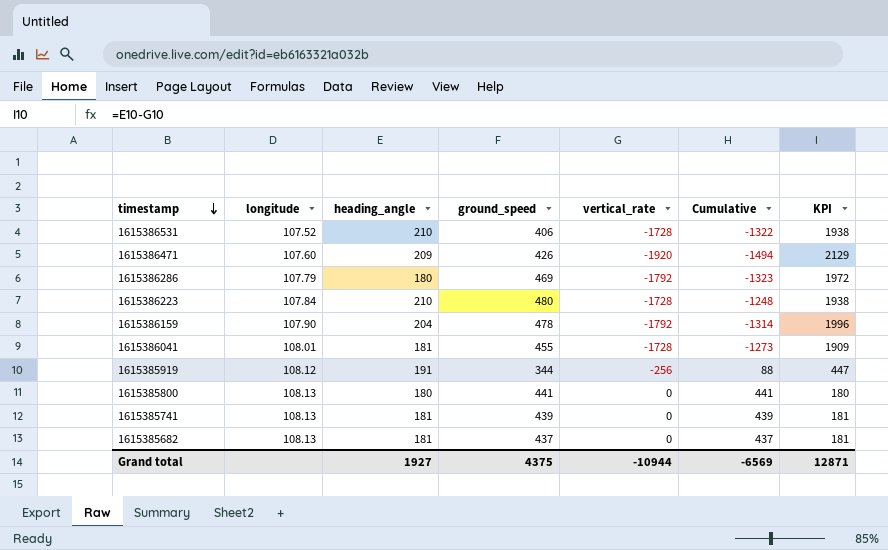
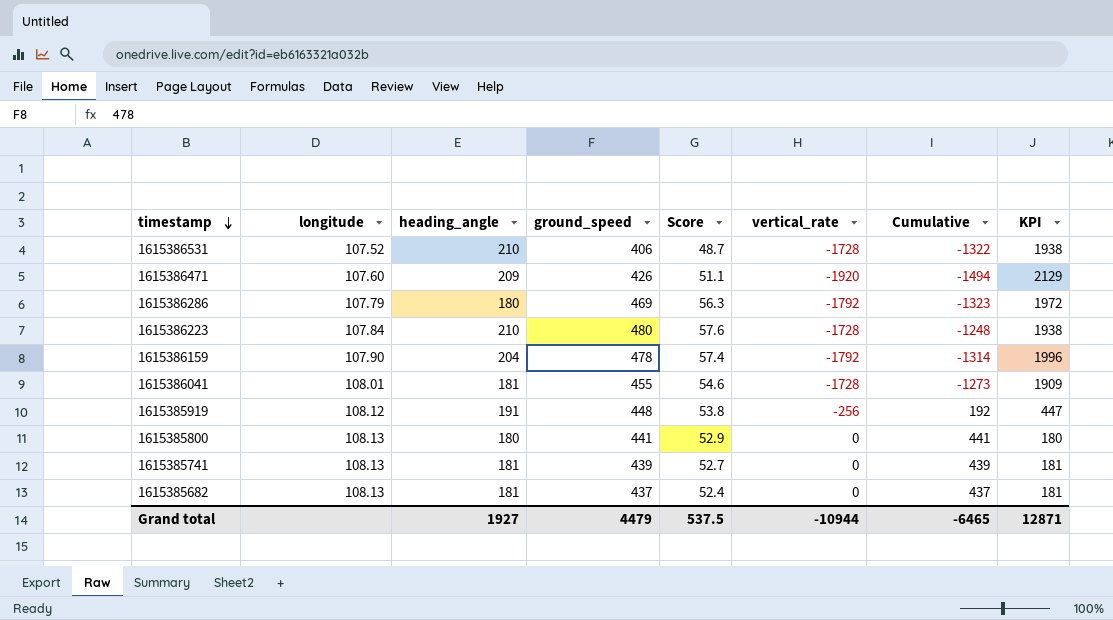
column Score | formula: none -> [ground_speed] * 0.12
1615385919 | ground_speed: 344 -> 448
1615385919 | Cumulative: 88 -> 192
Grand total | ground_speed: 4375 -> 4479
Grand total | Cumulative: -6569 -> -6465

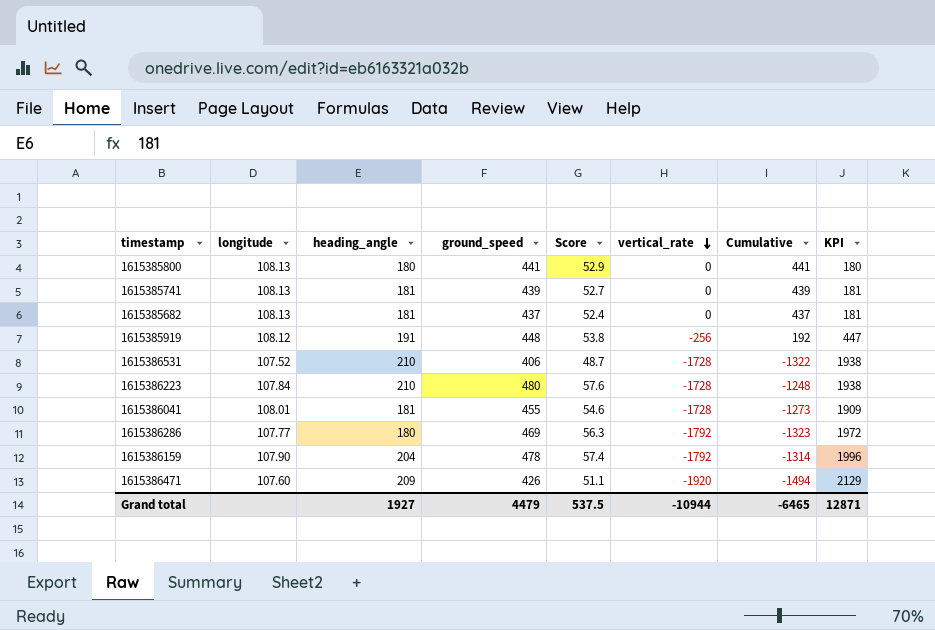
row order: timestamp descending -> vertical_rate descending
1615386286 | longitude: 107.79 -> 107.77

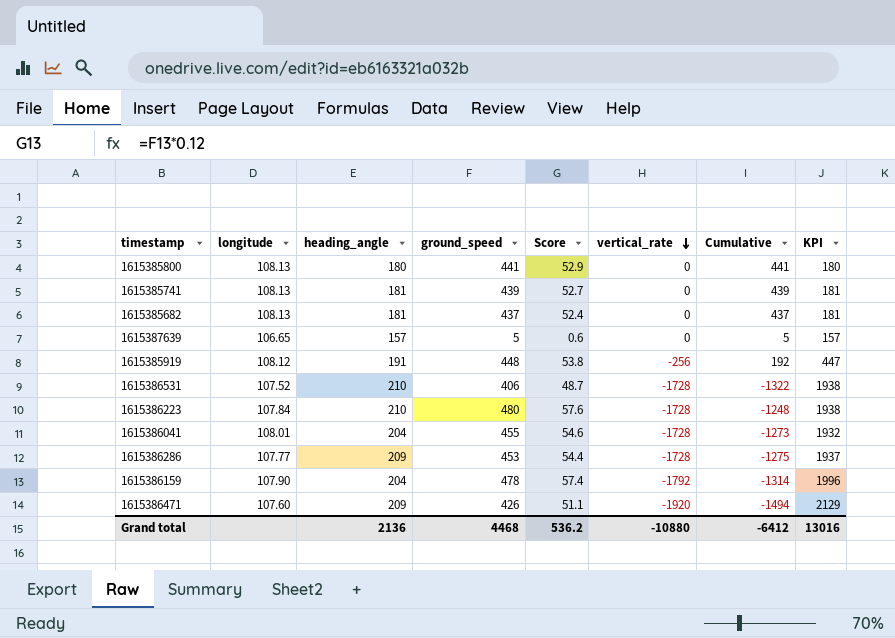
row 1615387639: none -> 106.65 | 157 | 5 | 0.6 | 0 | 5 | 157
1615386041 | heading_angle: 181 -> 204
1615386041 | KPI: 1909 -> 1932
1615386286 | heading_angle: 180 -> 209
1615386286 | ground_speed: 469 -> 453
1615386286 | Score: 56.3 -> 54.4
1615386286 | vertical_rate: -1792 -> -1728
1615386286 | Cumulative: -1323 -> -1275
1615386286 | KPI: 1972 -> 1937
Grand total | heading_angle: 1927 -> 2136
Grand total | ground_speed: 4479 -> 4468
Grand total | Score: 537.5 -> 536.2
Grand total | vertical_rate: -10944 -> -10880
Grand total | Cumulative: -6465 -> -6412
Grand total | KPI: 12871 -> 13016

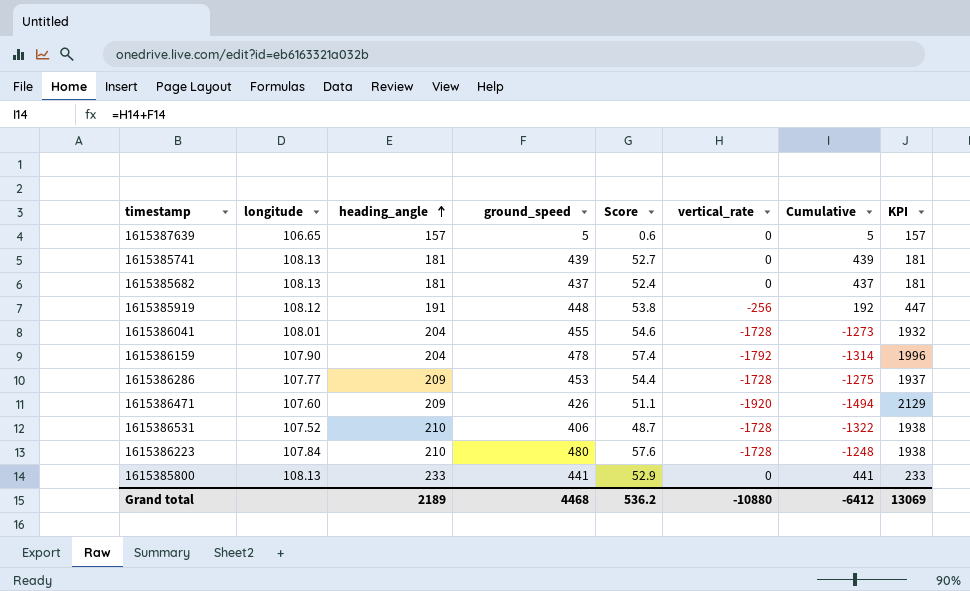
row order: vertical_rate descending -> heading_angle ascending
1615385800 | heading_angle: 180 -> 233
1615385800 | KPI: 180 -> 233
Grand total | heading_angle: 2136 -> 2189
Grand total | KPI: 13016 -> 13069

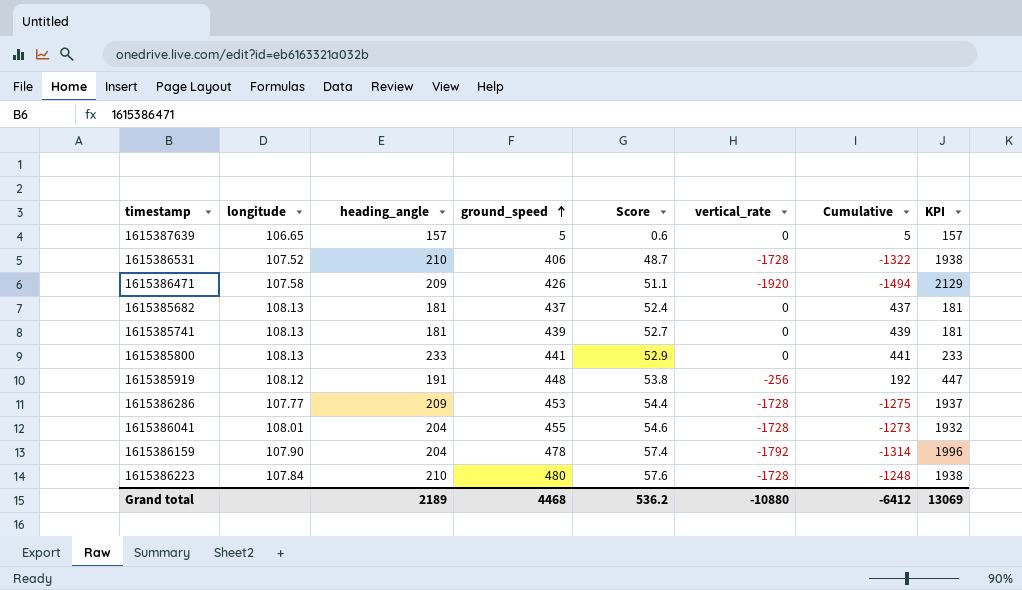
row order: heading_angle ascending -> ground_speed ascending
1615386471 | longitude: 107.60 -> 107.58

